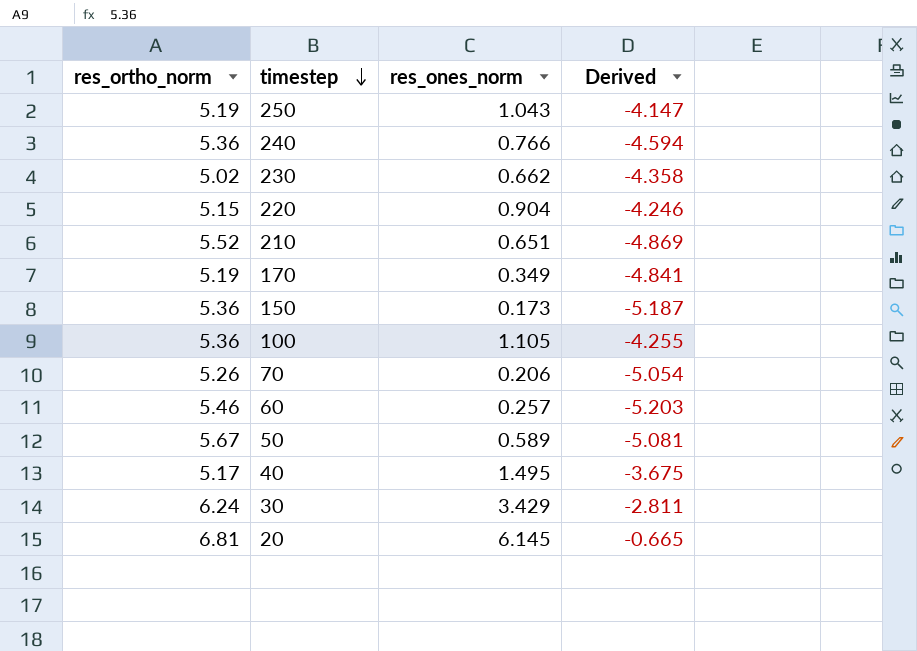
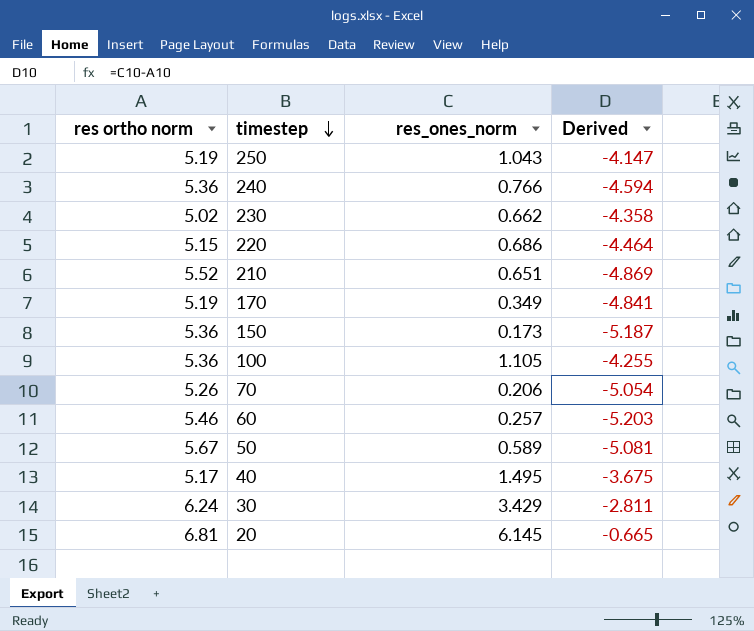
column name: res_ortho_norm -> res ortho norm
220 | res_ones_norm: 0.904 -> 0.686
220 | Derived: -4.246 -> -4.464

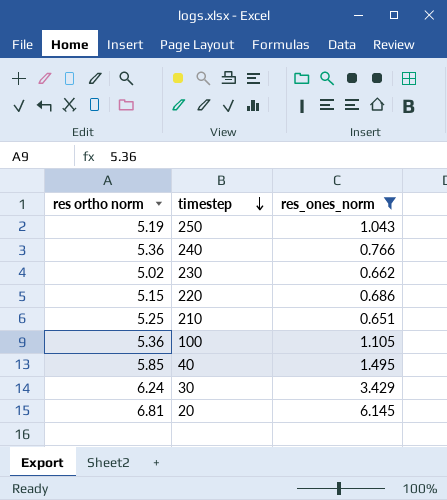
filter: none -> res_ones_norm >= 0.651
column Derived | formula: [res_ones_norm] - [res ortho norm] -> none
210 | res ortho norm: 5.52 -> 5.25
40 | res ortho norm: 5.17 -> 5.85

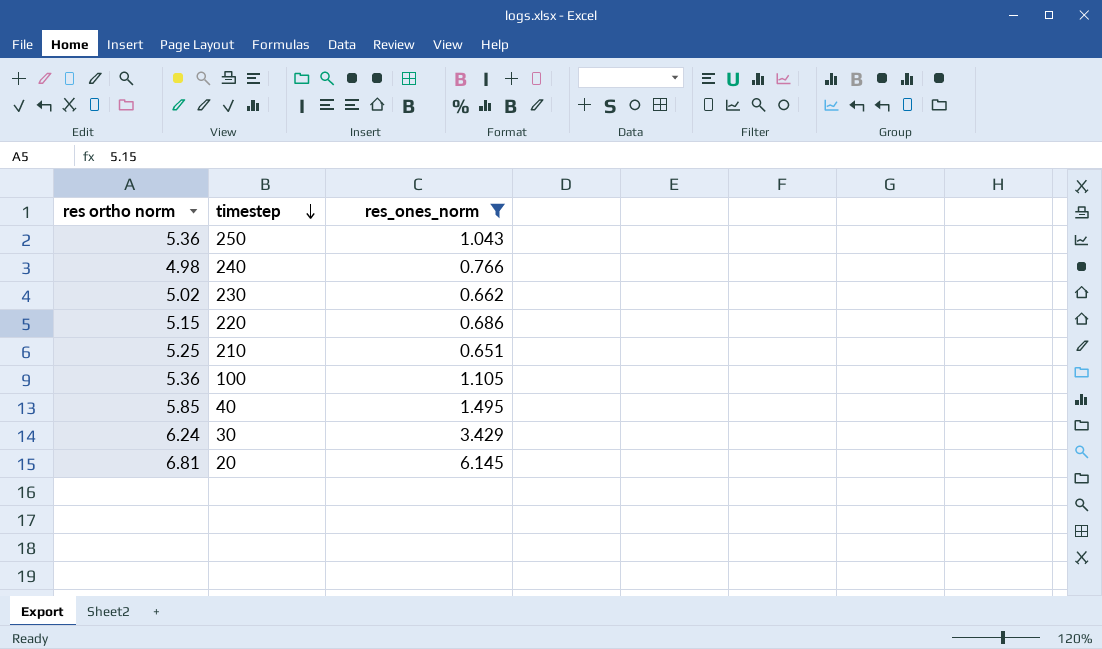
250 | res ortho norm: 5.19 -> 5.36
240 | res ortho norm: 5.36 -> 4.98

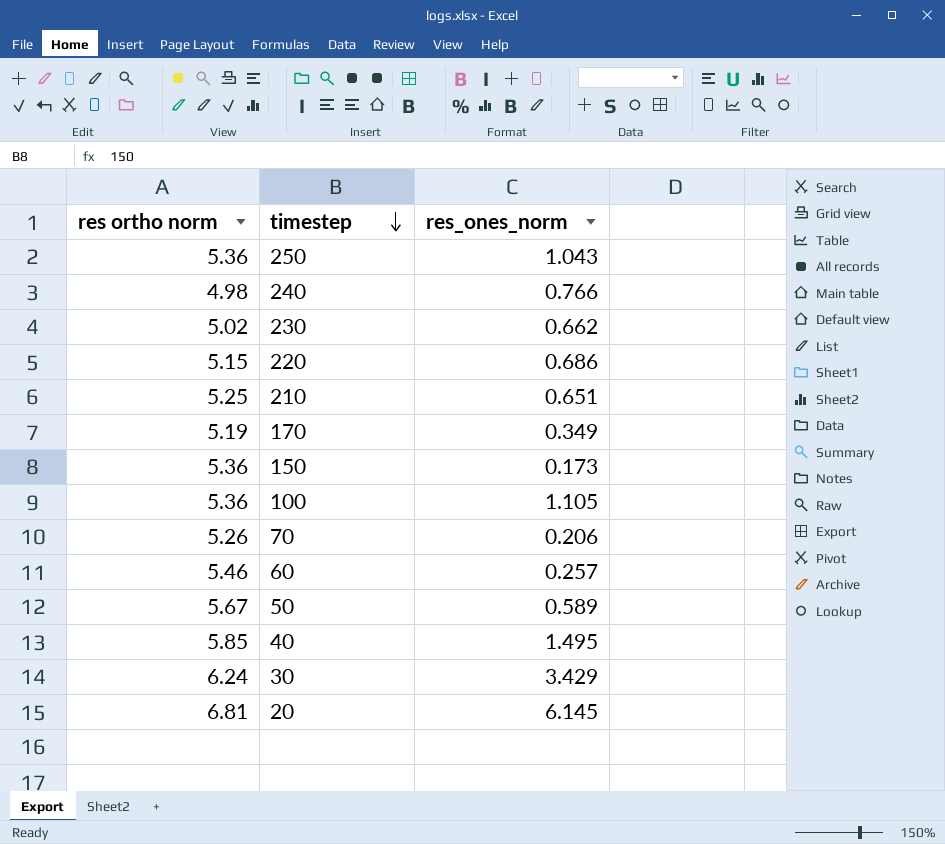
filter: res_ones_norm >= 0.651 -> none

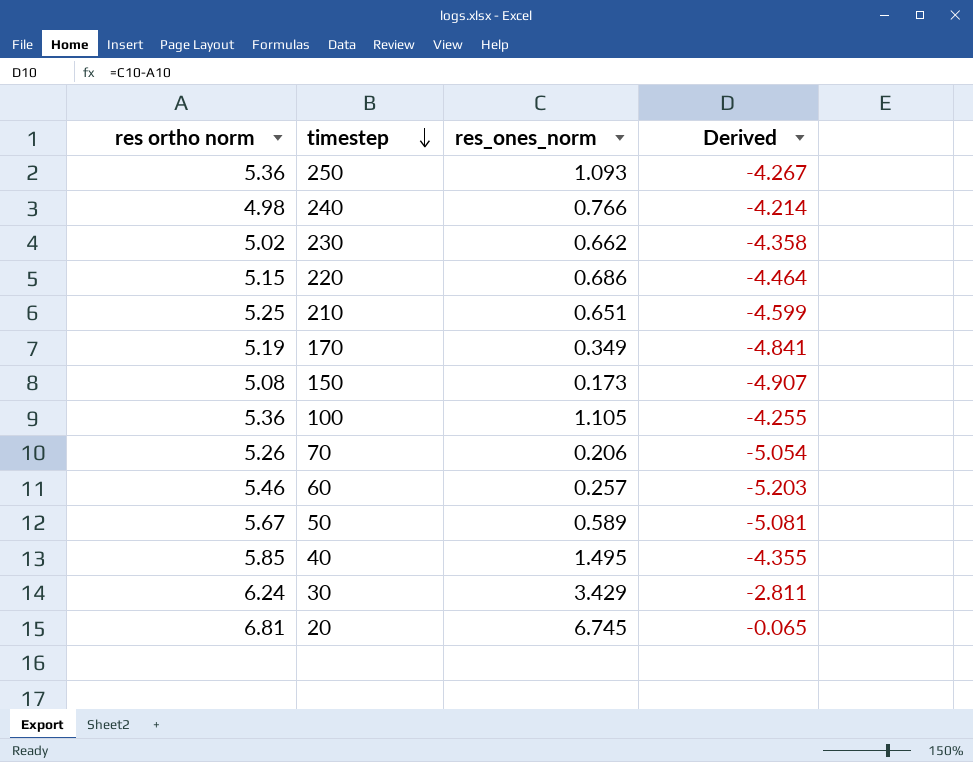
column Derived | formula: none -> [res_ones_norm] - [res ortho norm]
250 | res_ones_norm: 1.043 -> 1.093
150 | res ortho norm: 5.36 -> 5.08
20 | res_ones_norm: 6.145 -> 6.745

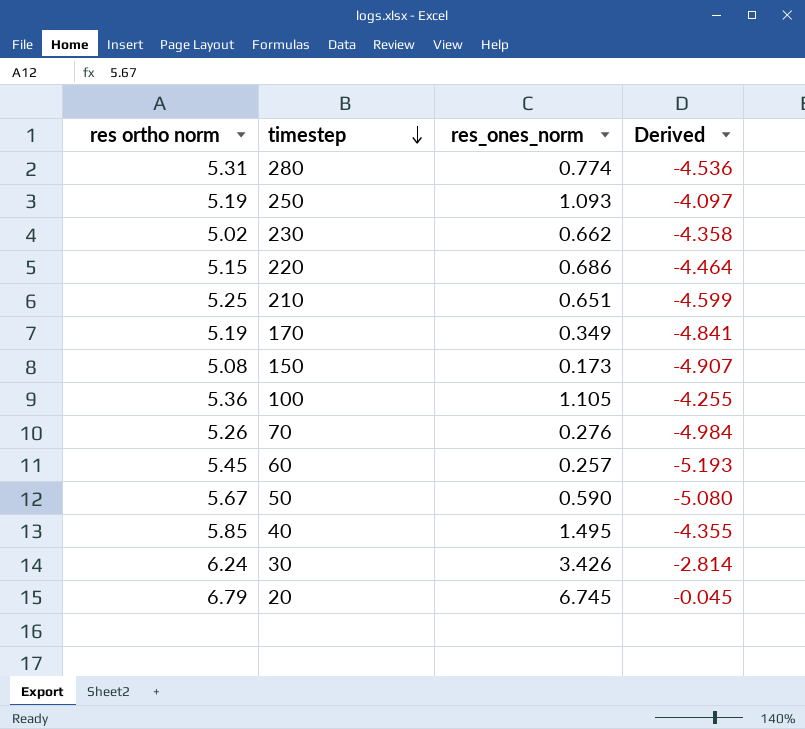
row 240: 4.98 | 0.766 | -4.214 -> none
row 280: none -> 5.31 | 0.774 | -4.536
250 | res ortho norm: 5.36 -> 5.19
250 | Derived: -4.267 -> -4.097
70 | res_ones_norm: 0.206 -> 0.276
70 | Derived: -5.054 -> -4.984
60 | res ortho norm: 5.46 -> 5.45
60 | Derived: -5.203 -> -5.193
50 | res_ones_norm: 0.589 -> 0.590
50 | Derived: -5.081 -> -5.080
30 | res_ones_norm: 3.429 -> 3.426
30 | Derived: -2.811 -> -2.814
20 | res ortho norm: 6.81 -> 6.79
20 | Derived: -0.065 -> -0.045

